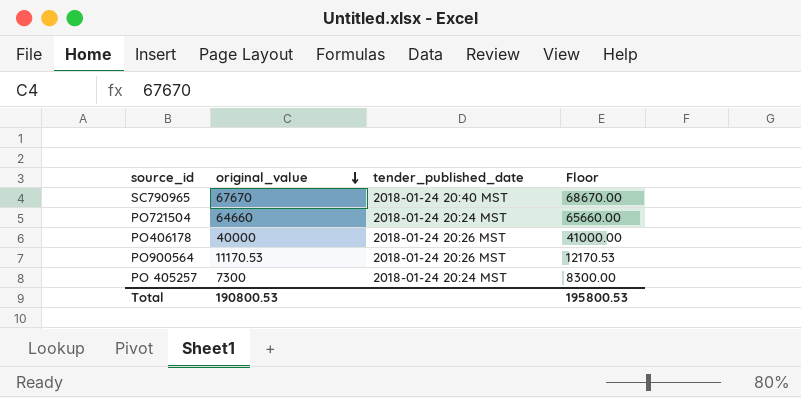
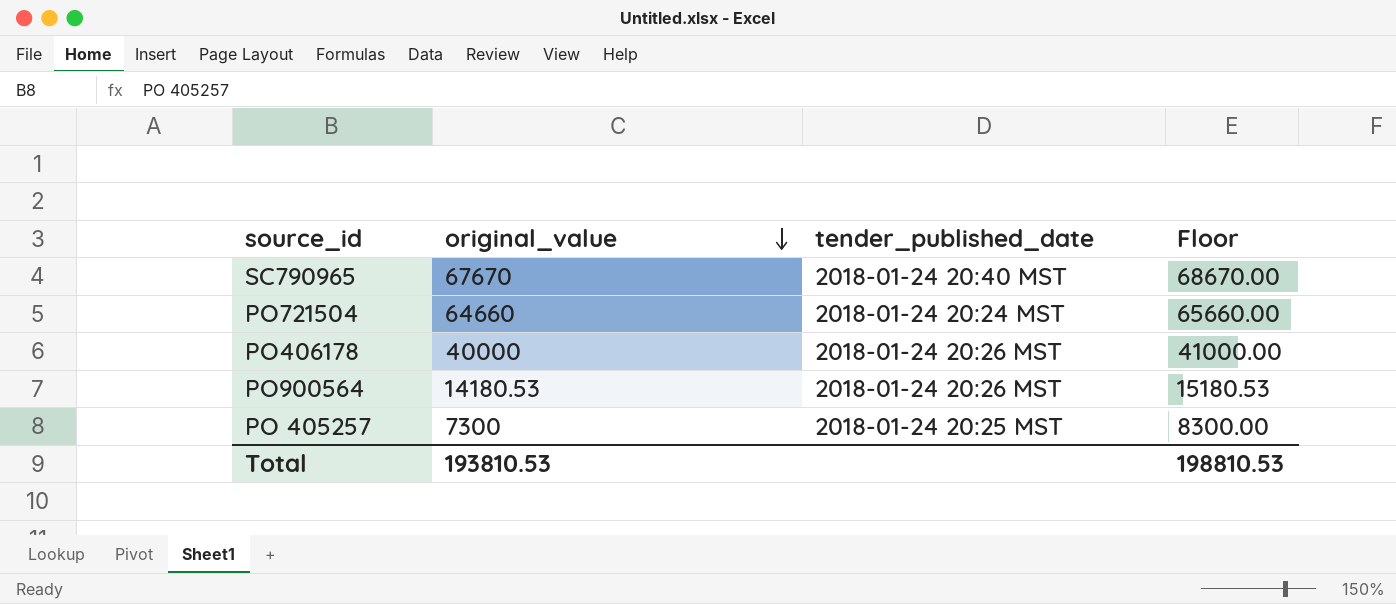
PO900564 | original_value: 11170.53 -> 14180.53
PO900564 | Floor: 12170.53 -> 15180.53
PO 405257 | tender_published_date: 2018-01-24 20:24 MST -> 2018-01-24 20:25 MST
Total | original_value: 190800.53 -> 193810.53
Total | Floor: 195800.53 -> 198810.53

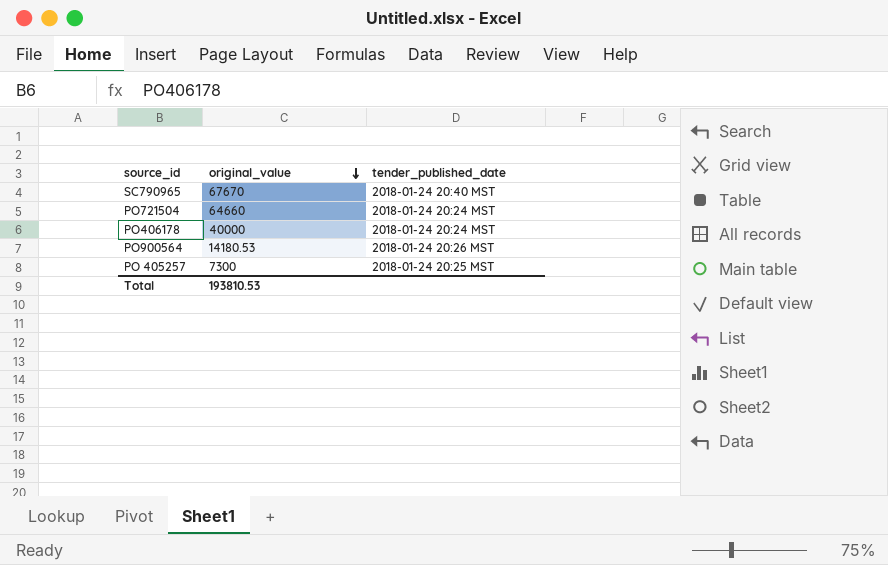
column Floor | formula: [original_value] + 1000 -> none
PO406178 | tender_published_date: 2018-01-24 20:26 MST -> 2018-01-24 20:24 MST

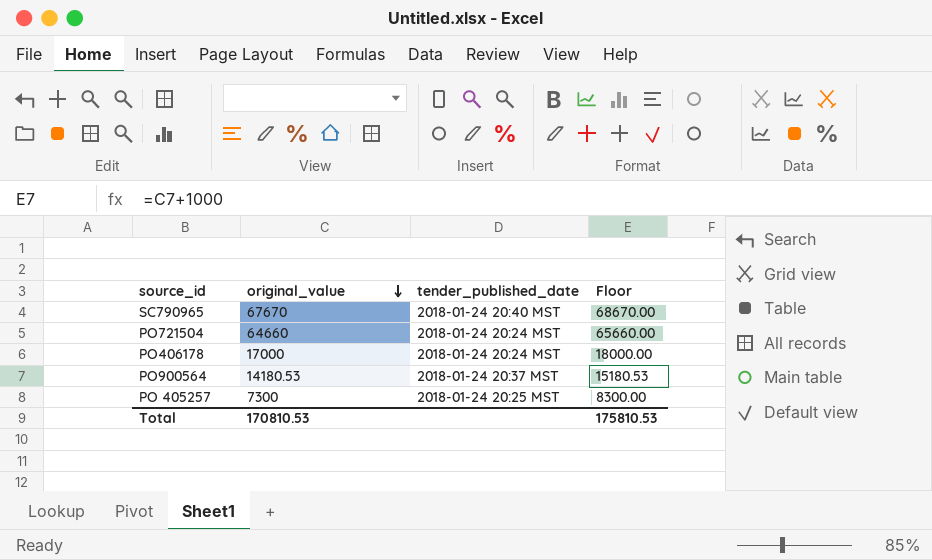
column Floor | formula: none -> [original_value] + 1000
PO406178 | original_value: 40000 -> 17000
PO900564 | tender_published_date: 2018-01-24 20:26 MST -> 2018-01-24 20:37 MST
Total | original_value: 193810.53 -> 170810.53

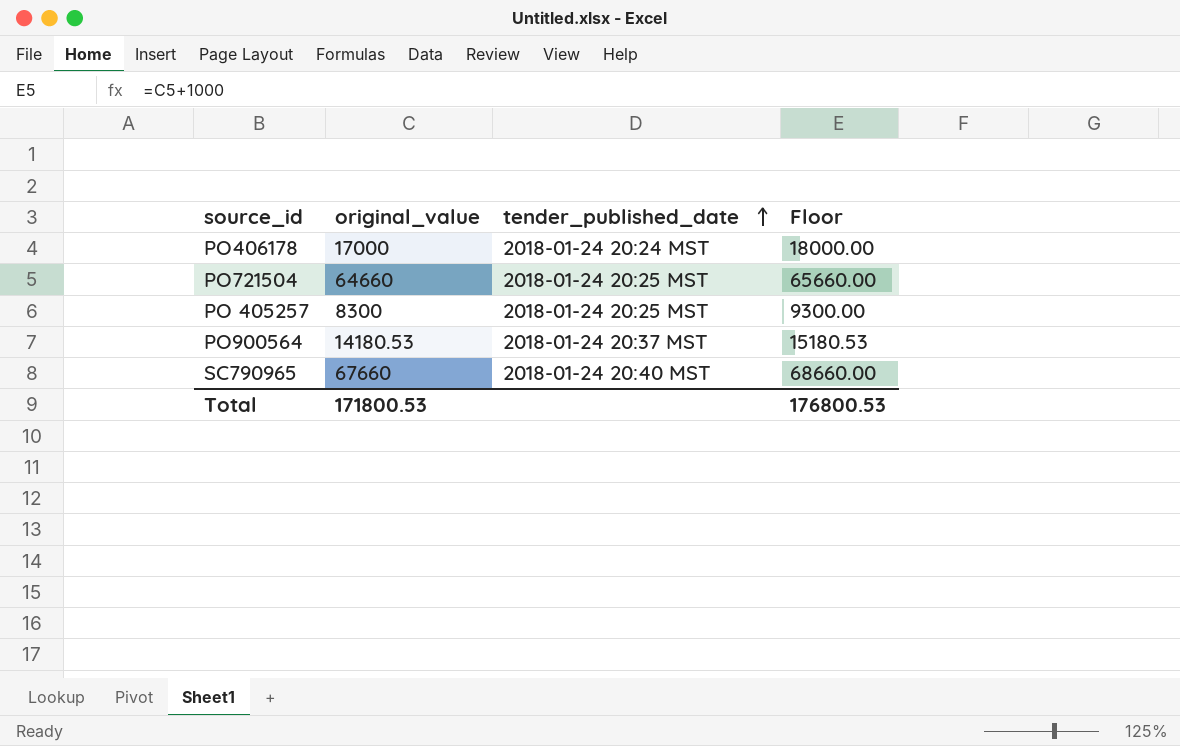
row order: original_value descending -> tender_published_date ascending
PO721504 | tender_published_date: 2018-01-24 20:24 MST -> 2018-01-24 20:25 MST
PO 405257 | original_value: 7300 -> 8300
PO 405257 | Floor: 8300.00 -> 9300.00
SC790965 | original_value: 67670 -> 67660
SC790965 | Floor: 68670.00 -> 68660.00
Total | original_value: 170810.53 -> 171800.53
Total | Floor: 175810.53 -> 176800.53

